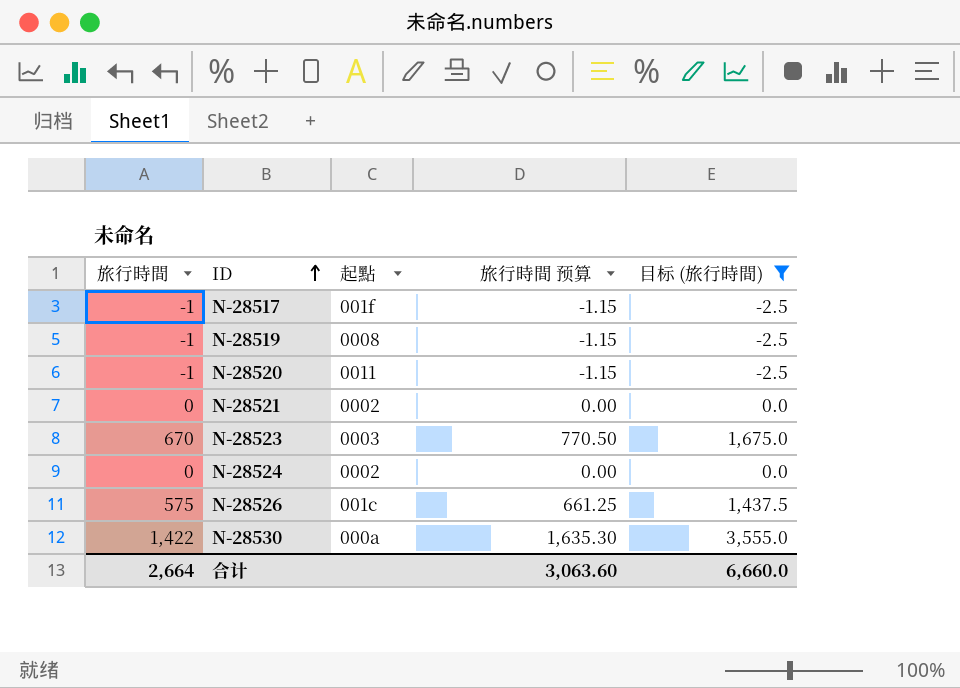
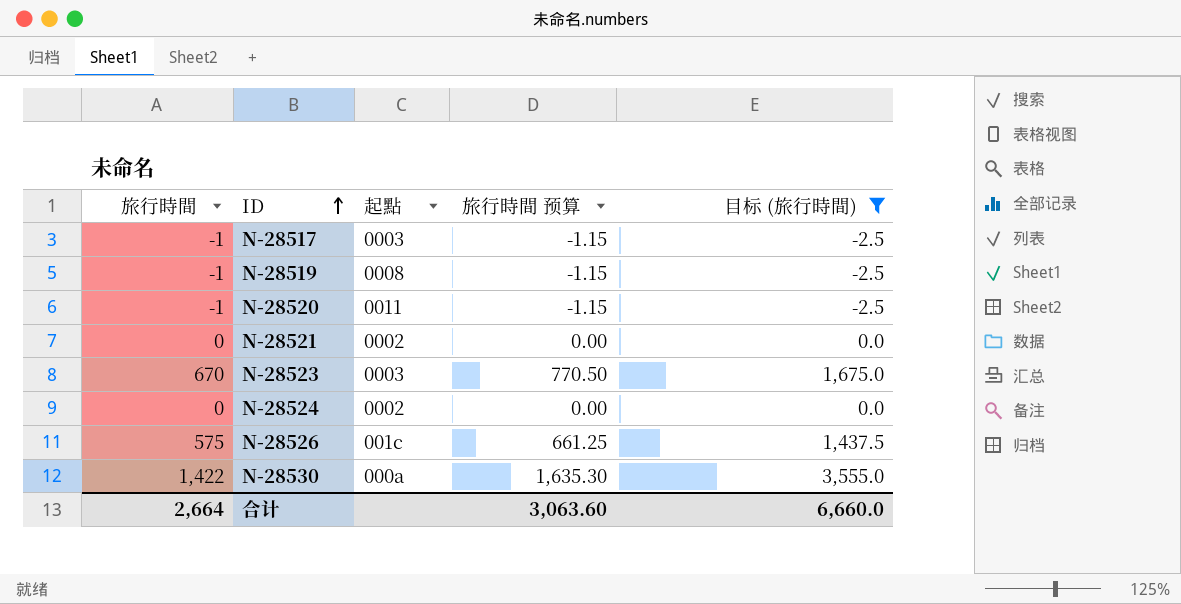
N-28517 | 起點: 001f -> 0003

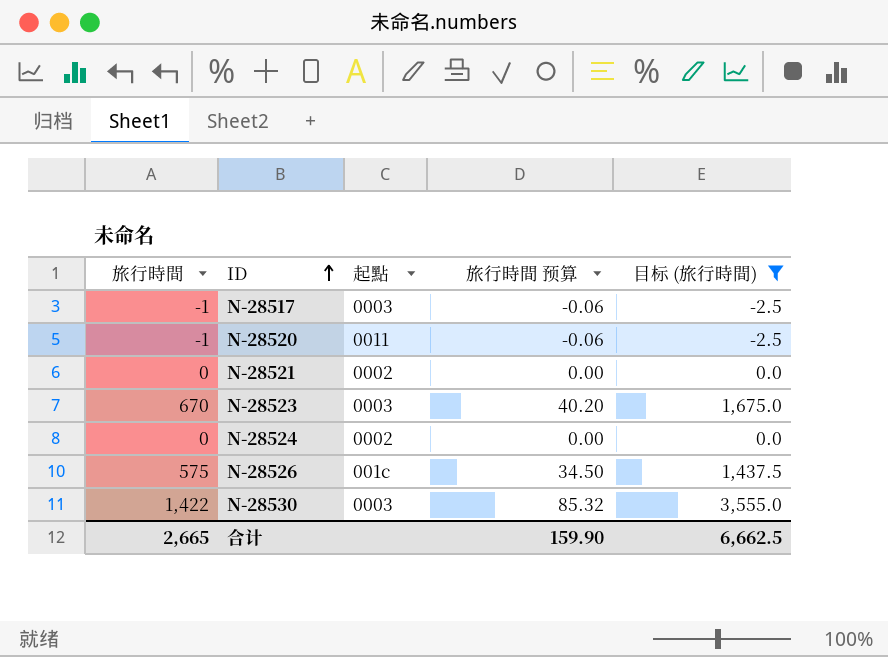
column 旅行時間 预算 | formula: [旅行時間] * 1.15 -> [旅行時間] * 0.06
row N-28519: -1 | 0008 | -1.15 | -2.5 -> none
N-28530 | 起點: 000a -> 0003
合计 | 旅行時間: 2,664 -> 2,665
合计 | 旅行時間 预算: 3,063.60 -> 159.90
合计 | 目标 (旅行時間): 6,660.0 -> 6,662.5

